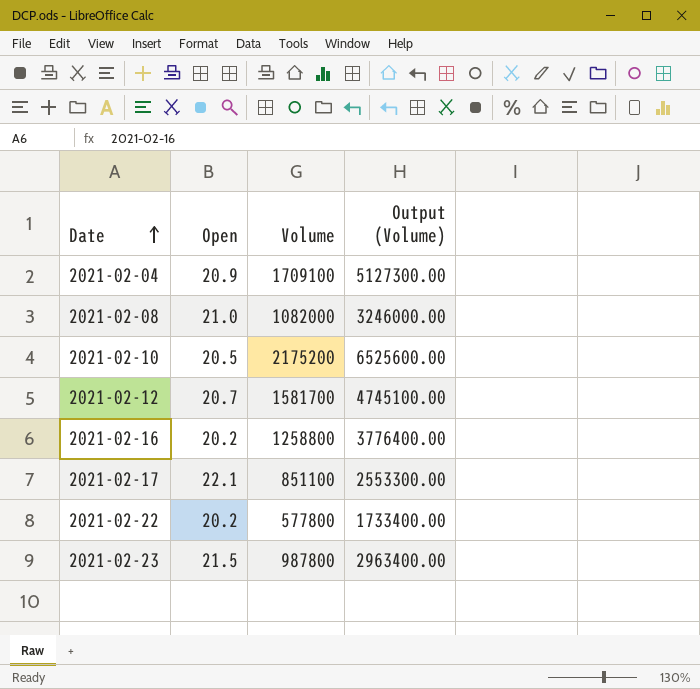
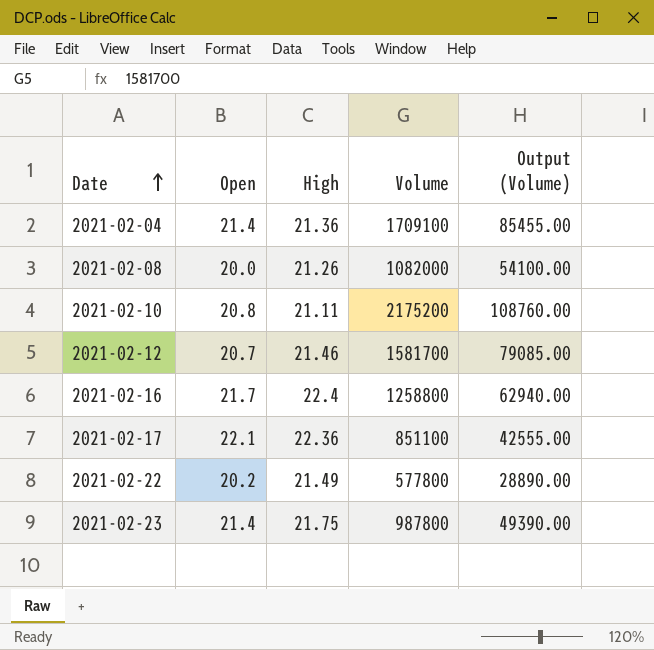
column High | position: none -> 3
column Output (Volume) | formula: [Volume] * 3 -> [Volume] * 0.05
2021-02-04 | Open: 20.9 -> 21.4
2021-02-08 | Open: 21.0 -> 20.0
2021-02-10 | Open: 20.5 -> 20.8
2021-02-16 | Open: 20.2 -> 21.7
2021-02-23 | Open: 21.5 -> 21.4

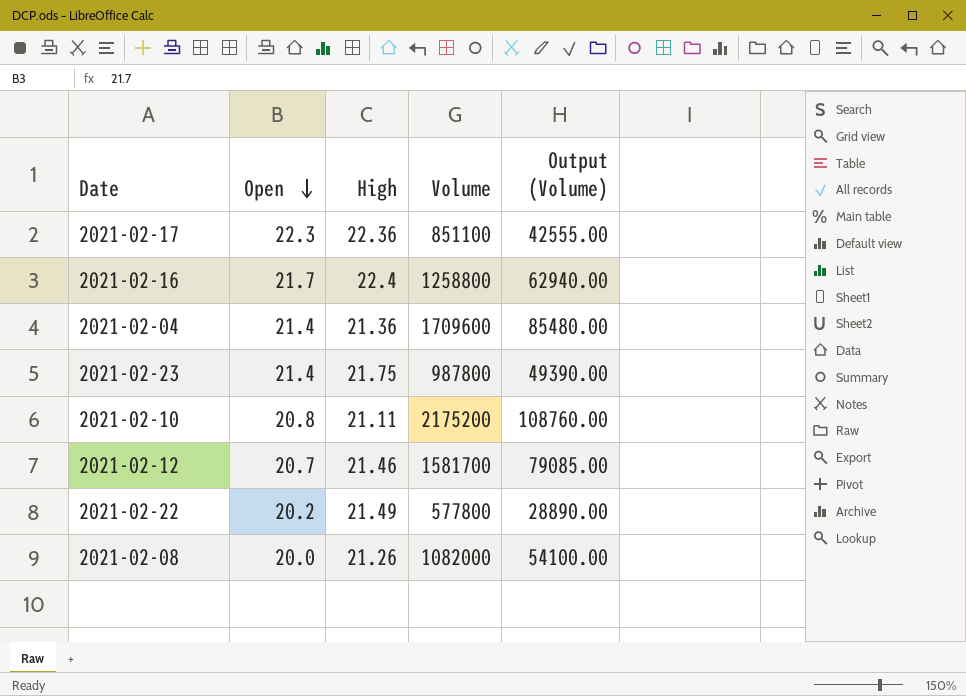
row order: Date ascending -> Open descending
2021-02-17 | Open: 22.1 -> 22.3
2021-02-04 | Volume: 1709100 -> 1709600
2021-02-04 | Output (Volume): 85455.00 -> 85480.00

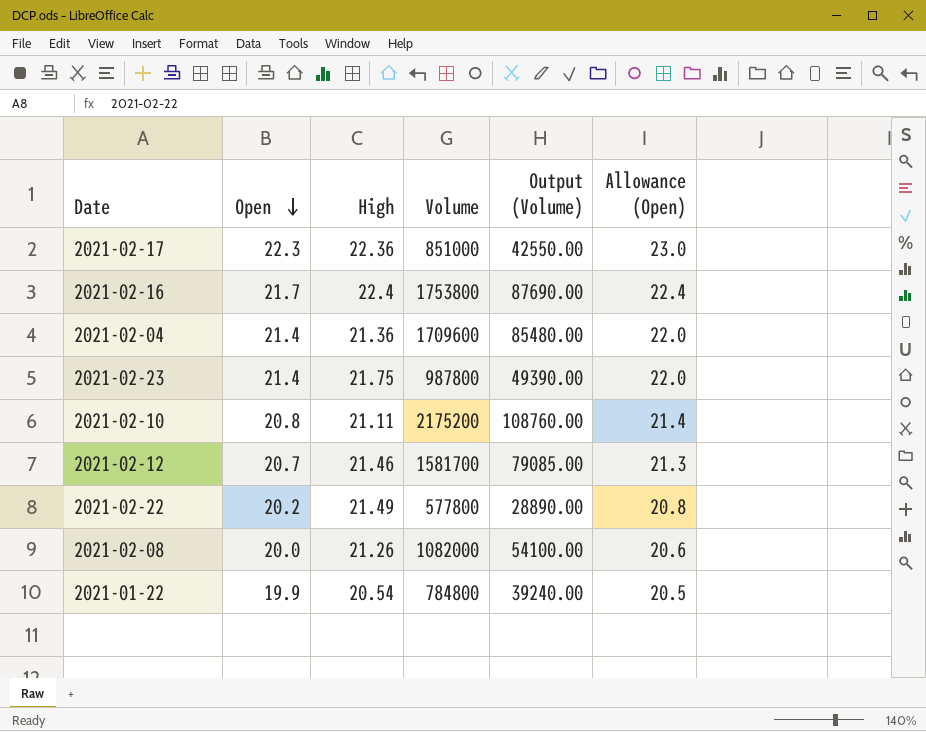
column Allowance (Open) | formula: none -> [Open] * 1.03
2021-02-17 | Volume: 851100 -> 851000
2021-02-17 | Output (Volume): 42555.00 -> 42550.00
2021-02-16 | Volume: 1258800 -> 1753800
2021-02-16 | Output (Volume): 62940.00 -> 87690.00
row 2021-01-22: none -> 19.9 | 20.54 | 784800 | 39240.00 | 20.5

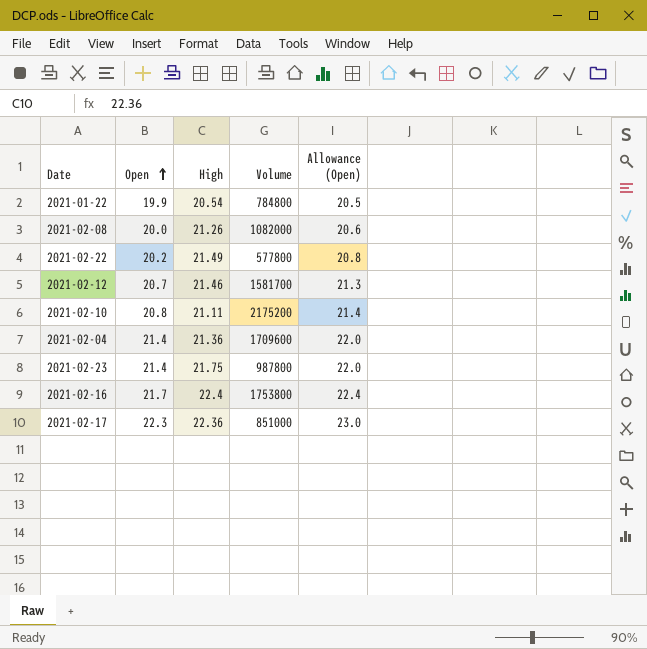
row order: Open descending -> Open ascending
column Output (Volume) | formula: [Volume] * 0.05 -> none

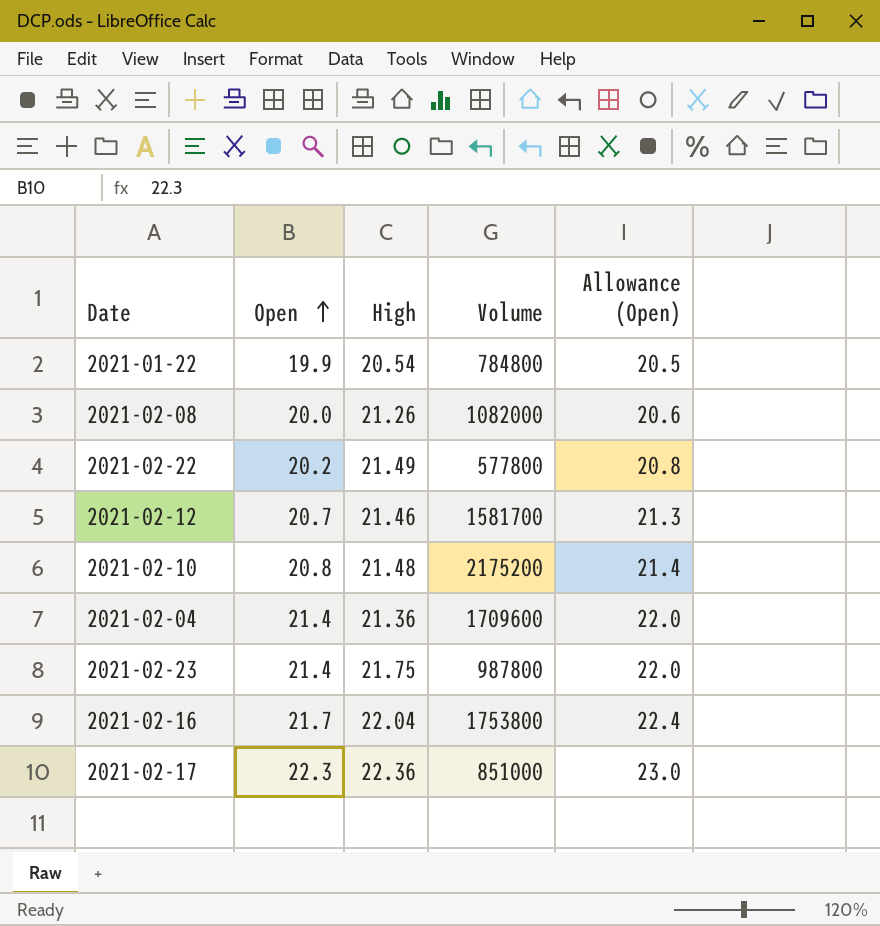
2021-02-10 | High: 21.11 -> 21.48
2021-02-16 | High: 22.4 -> 22.04

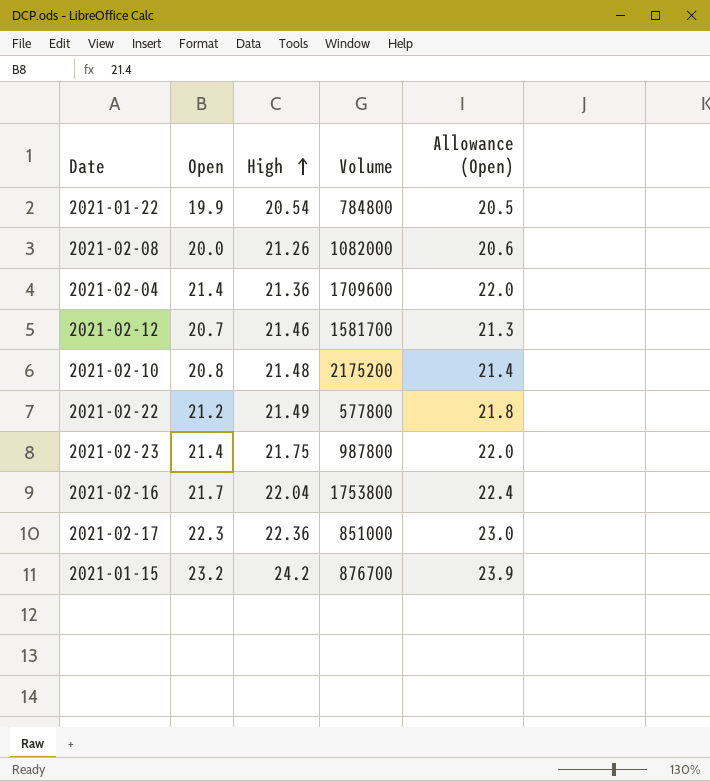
row order: Open ascending -> High ascending
2021-02-22 | Open: 20.2 -> 21.2
2021-02-22 | Allowance (Open): 20.8 -> 21.8
row 2021-01-15: none -> 23.2 | 24.2 | 876700 | 23.9

